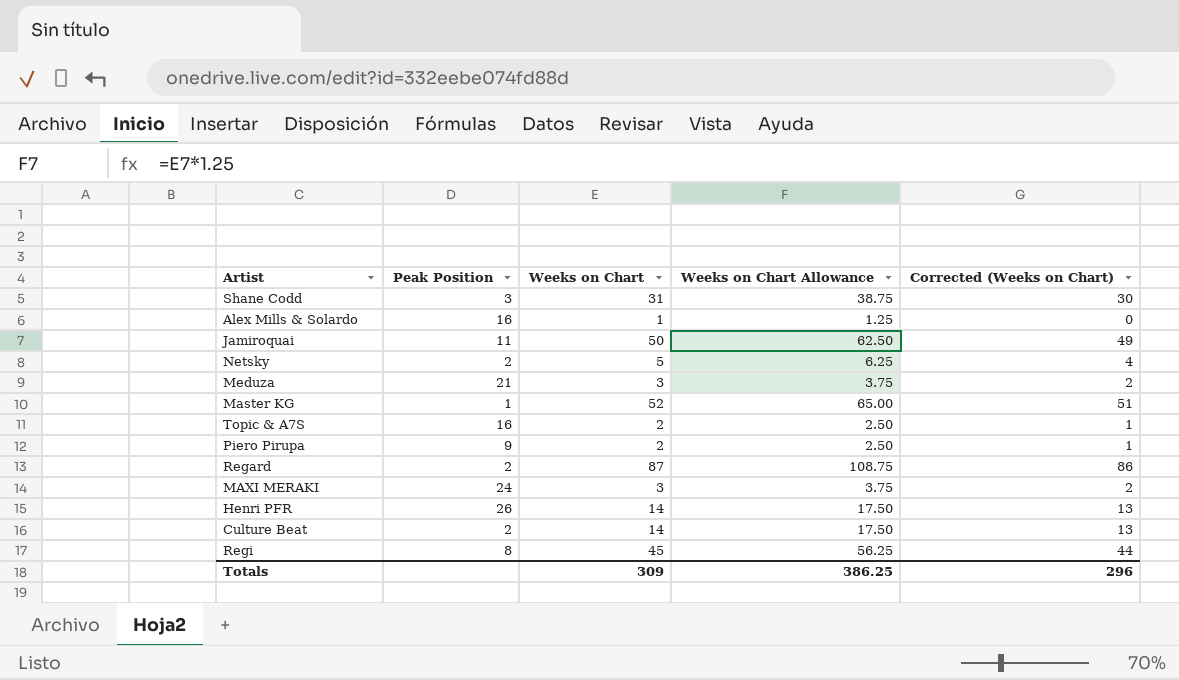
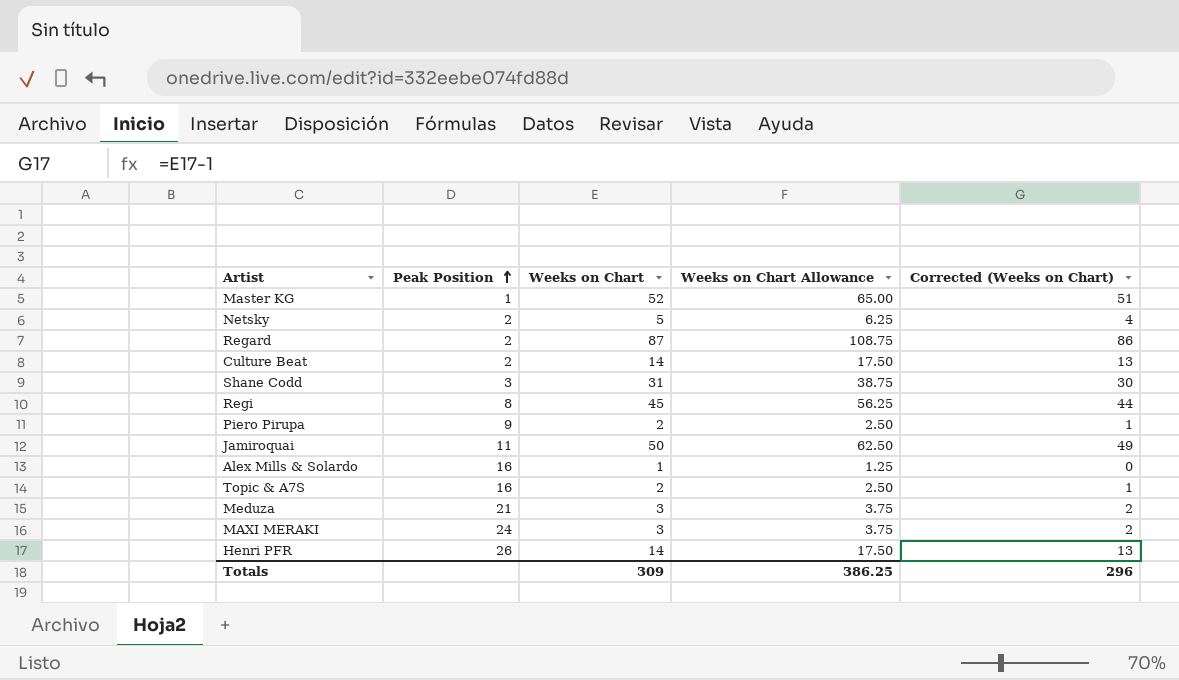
row order: none -> Peak Position ascending

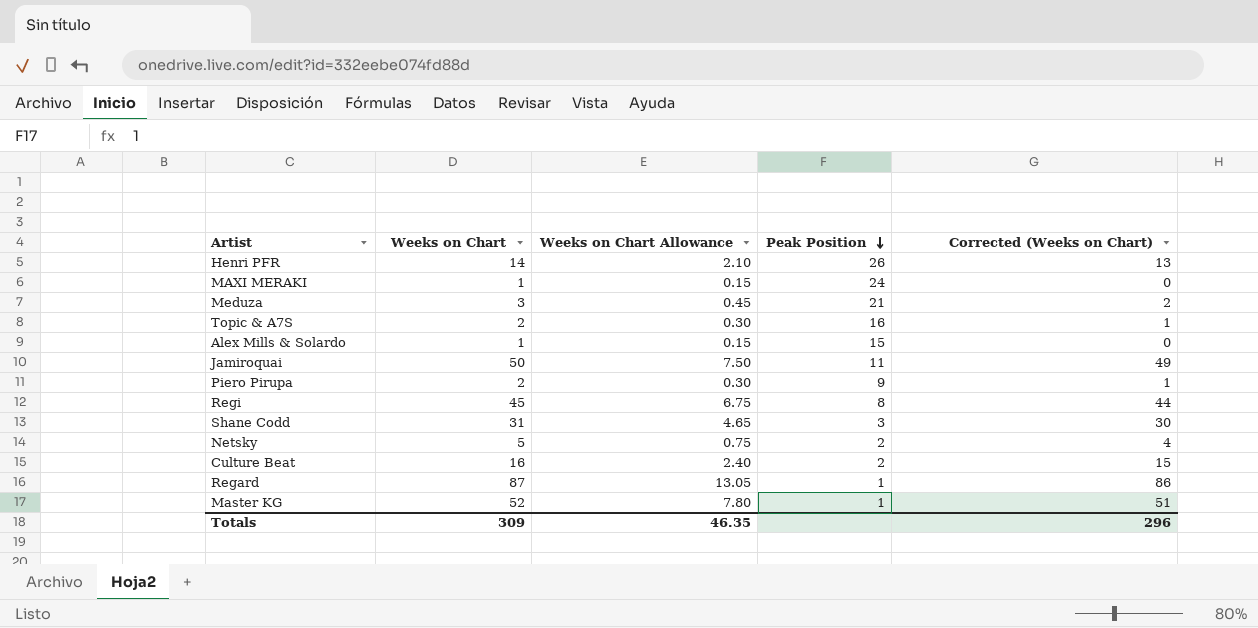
row order: Peak Position ascending -> Peak Position descending
column Weeks on Chart Allowance | formula: [Weeks on Chart] * 1.25 -> [Weeks on Chart] * 0.15
column Peak Position | position: 2 -> 4
MAXI MERAKI | Weeks on Chart: 3 -> 1
MAXI MERAKI | Corrected (Weeks on Chart): 2 -> 0
Alex Mills & Solardo | Peak Position: 16 -> 15
Culture Beat | Weeks on Chart: 14 -> 16
Culture Beat | Corrected (Weeks on Chart): 13 -> 15
Regard | Peak Position: 2 -> 1
Totals | Weeks on Chart Allowance: 386.25 -> 46.35

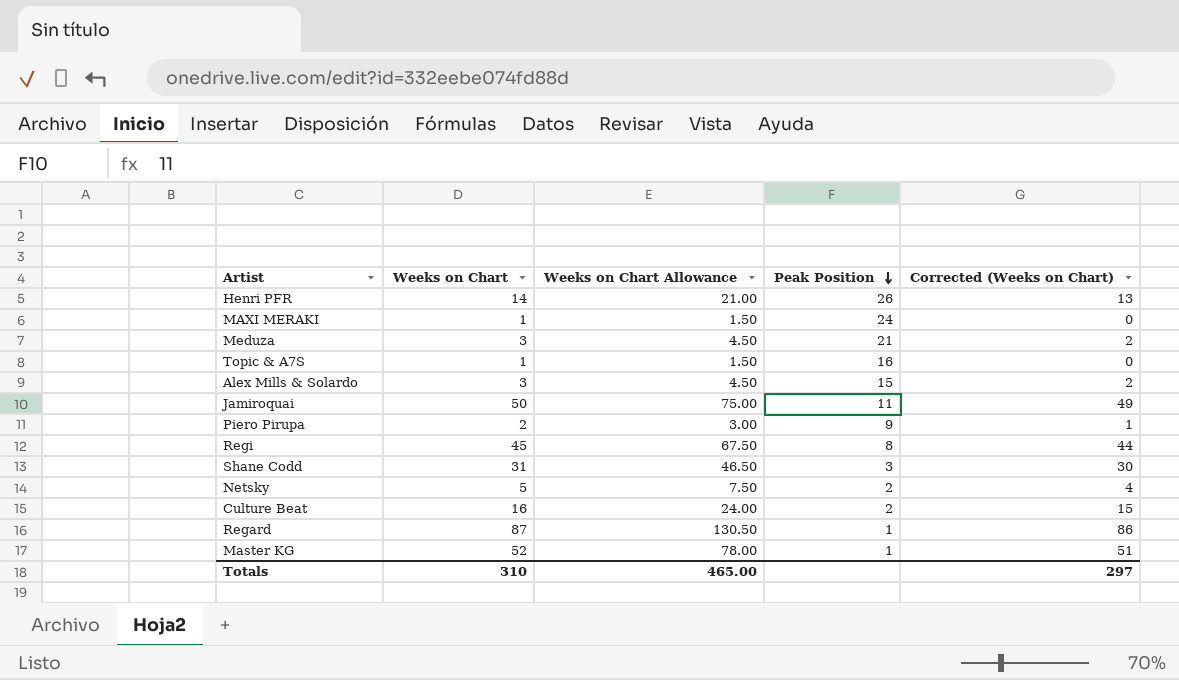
column Weeks on Chart Allowance | formula: [Weeks on Chart] * 0.15 -> [Weeks on Chart] * 1.5
Topic & A7S | Weeks on Chart: 2 -> 1
Topic & A7S | Corrected (Weeks on Chart): 1 -> 0
Alex Mills & Solardo | Weeks on Chart: 1 -> 3
Alex Mills & Solardo | Corrected (Weeks on Chart): 0 -> 2
Totals | Weeks on Chart: 309 -> 310
Totals | Weeks on Chart Allowance: 46.35 -> 465.00
Totals | Corrected (Weeks on Chart): 296 -> 297

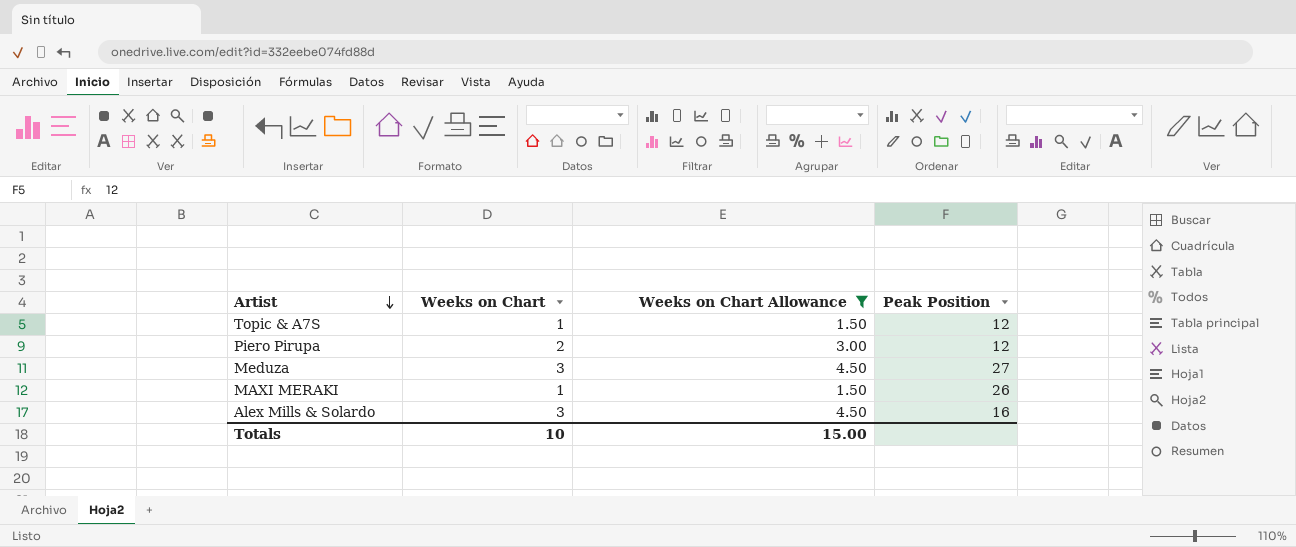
filter: none -> Weeks on Chart Allowance <= 4.50
row order: Peak Position descending -> Artist descending
column Corrected (Weeks on Chart) | formula: [Weeks on Chart] - 1 -> none
Topic & A7S | Peak Position: 16 -> 12
Piero Pirupa | Peak Position: 9 -> 12
Meduza | Peak Position: 21 -> 27
MAXI MERAKI | Peak Position: 24 -> 26
Alex Mills & Solardo | Peak Position: 15 -> 16
Totals | Weeks on Chart: 310 -> 10
Totals | Weeks on Chart Allowance: 465.00 -> 15.00

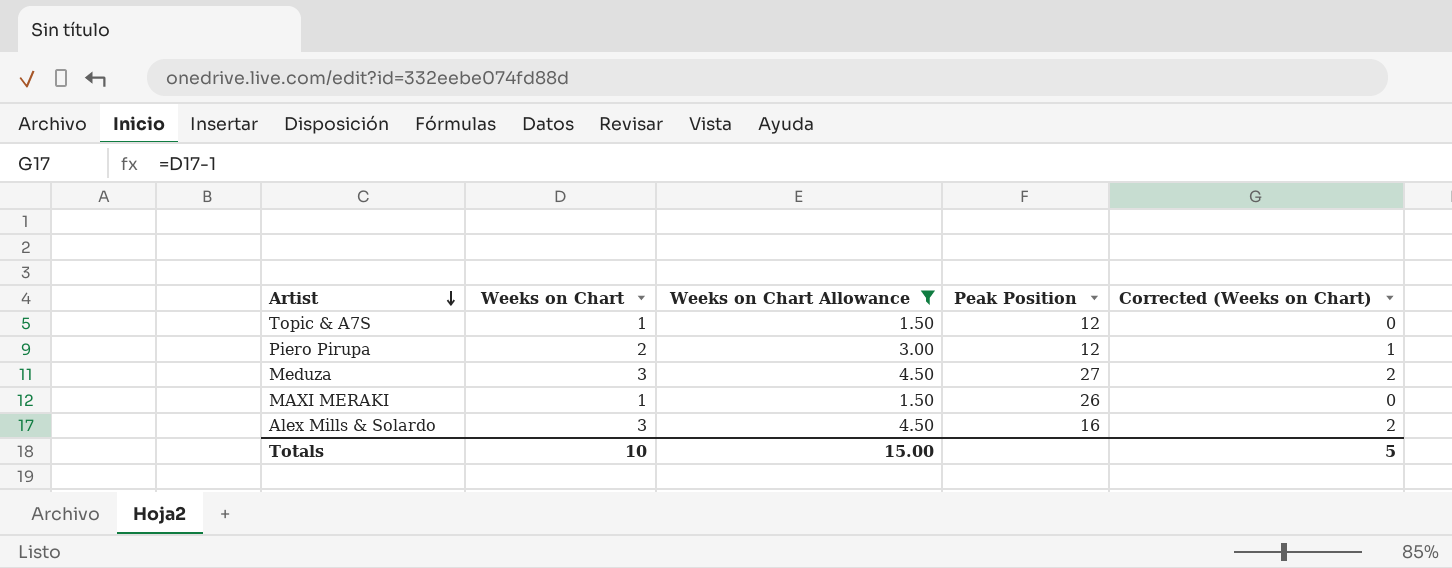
column Corrected (Weeks on Chart) | formula: none -> [Weeks on Chart] - 1

